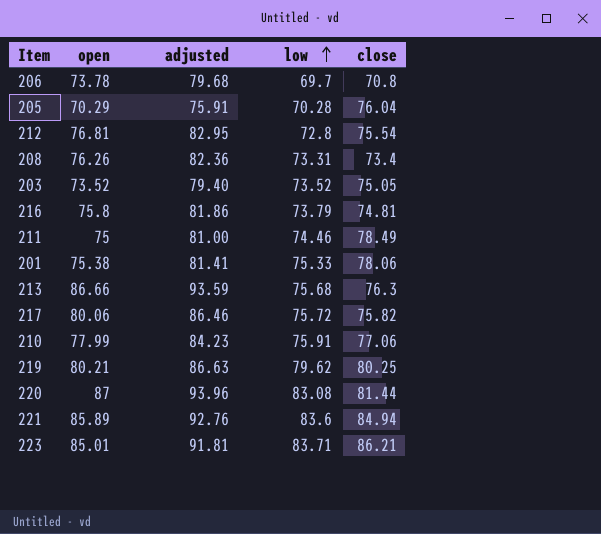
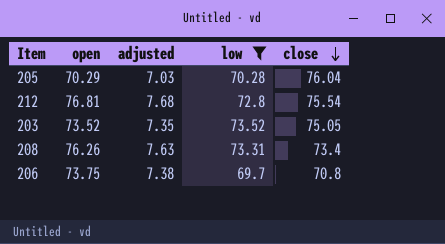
filter: none -> low <= 73.52
row order: low ascending -> close descending
column adjusted | formula: [open] * 1.08 -> [open] * 0.1
206 | open: 73.78 -> 73.75

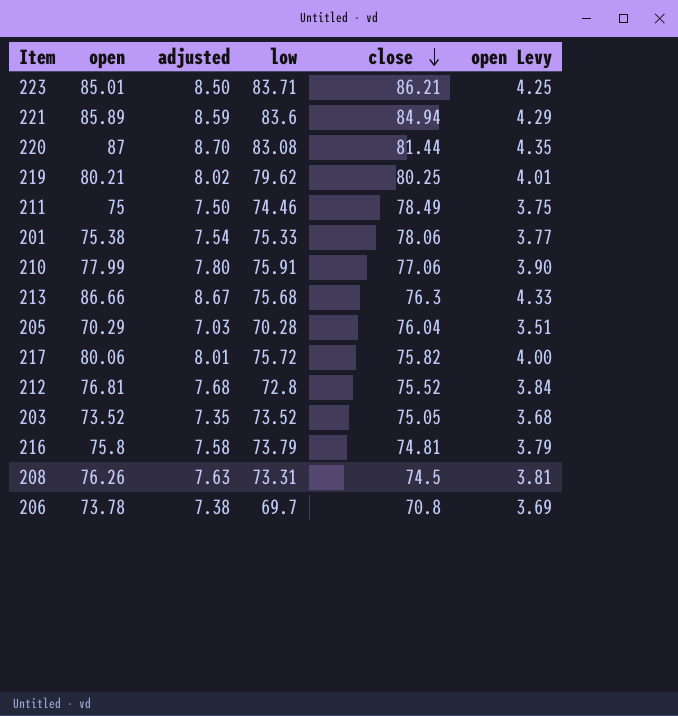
filter: low <= 73.52 -> none
column open Levy | formula: none -> [open] * 0.05
212 | close: 75.54 -> 75.52
208 | close: 73.4 -> 74.5
206 | open: 73.75 -> 73.78

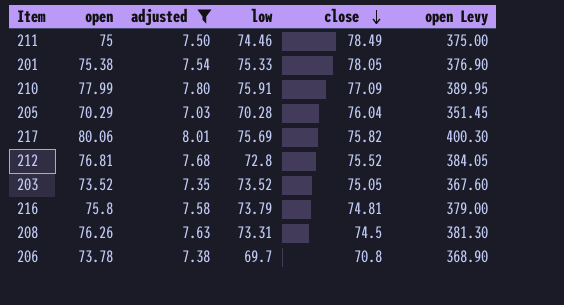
filter: none -> adjusted <= 8.01
column open Levy | formula: [open] * 0.05 -> [open] * 5
201 | close: 78.06 -> 78.05
210 | close: 77.06 -> 77.09
217 | low: 75.72 -> 75.69

